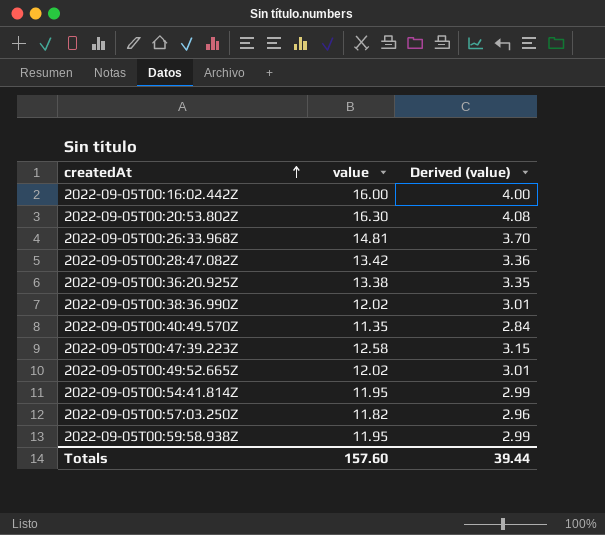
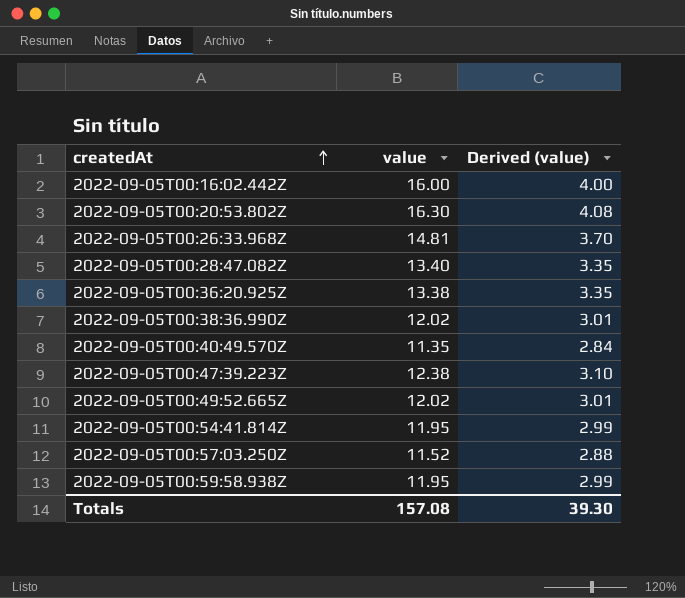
2022-09-05T00:28:47.082Z | value: 13.42 -> 13.40
2022-09-05T00:28:47.082Z | Derived (value): 3.36 -> 3.35
2022-09-05T00:47:39.223Z | value: 12.58 -> 12.38
2022-09-05T00:47:39.223Z | Derived (value): 3.15 -> 3.10
2022-09-05T00:57:03.250Z | value: 11.82 -> 11.52
2022-09-05T00:57:03.250Z | Derived (value): 2.96 -> 2.88
Totals | value: 157.60 -> 157.08
Totals | Derived (value): 39.44 -> 39.30

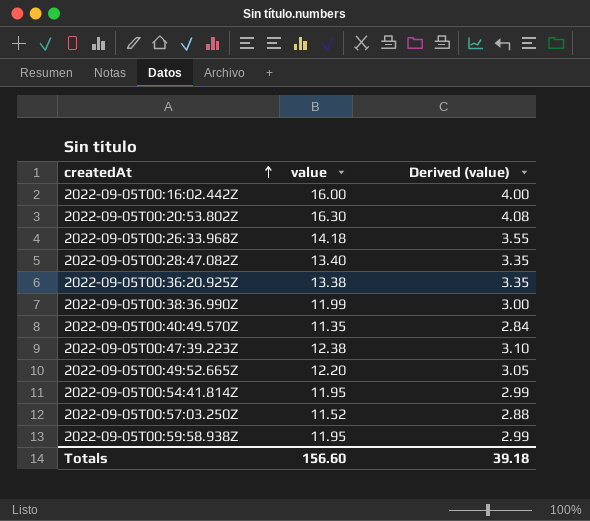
2022-09-05T00:26:33.968Z | value: 14.81 -> 14.18
2022-09-05T00:26:33.968Z | Derived (value): 3.70 -> 3.55
2022-09-05T00:38:36.990Z | value: 12.02 -> 11.99
2022-09-05T00:38:36.990Z | Derived (value): 3.01 -> 3.00
2022-09-05T00:49:52.665Z | value: 12.02 -> 12.20
2022-09-05T00:49:52.665Z | Derived (value): 3.01 -> 3.05
Totals | value: 157.08 -> 156.60
Totals | Derived (value): 39.30 -> 39.18

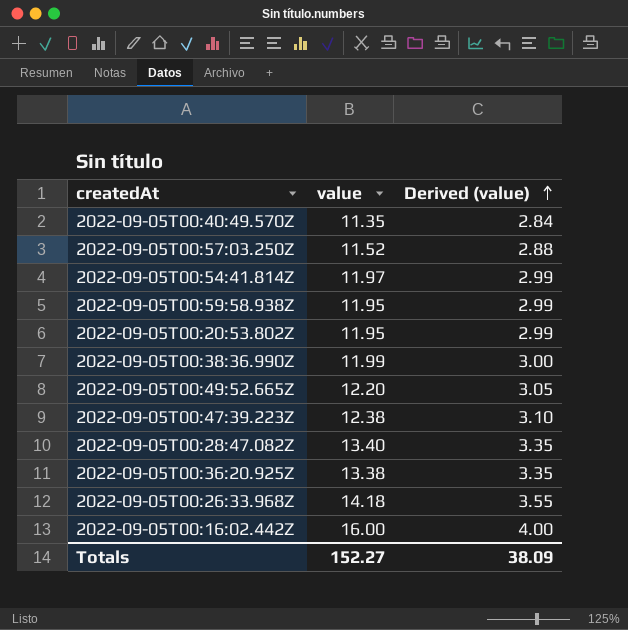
row order: createdAt ascending -> Derived (value) ascending
2022-09-05T00:54:41.814Z | value: 11.95 -> 11.97
2022-09-05T00:20:53.802Z | value: 16.30 -> 11.95
2022-09-05T00:20:53.802Z | Derived (value): 4.08 -> 2.99
Totals | value: 156.60 -> 152.27
Totals | Derived (value): 39.18 -> 38.09

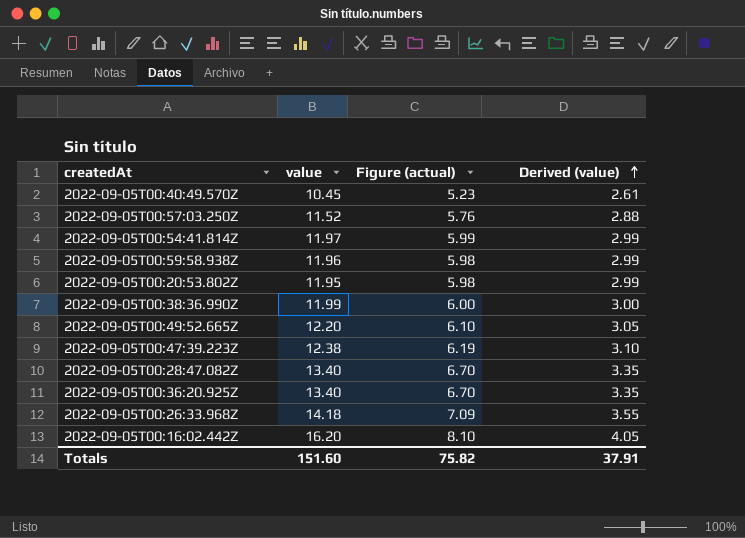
column Figure (actual) | formula: none -> [value] * 0.5
2022-09-05T00:40:49.570Z | value: 11.35 -> 10.45
2022-09-05T00:40:49.570Z | Derived (value): 2.84 -> 2.61
2022-09-05T00:59:58.938Z | value: 11.95 -> 11.96
2022-09-05T00:36:20.925Z | value: 13.38 -> 13.40
2022-09-05T00:16:02.442Z | value: 16.00 -> 16.20
2022-09-05T00:16:02.442Z | Derived (value): 4.00 -> 4.05
Totals | value: 152.27 -> 151.60
Totals | Derived (value): 38.09 -> 37.91

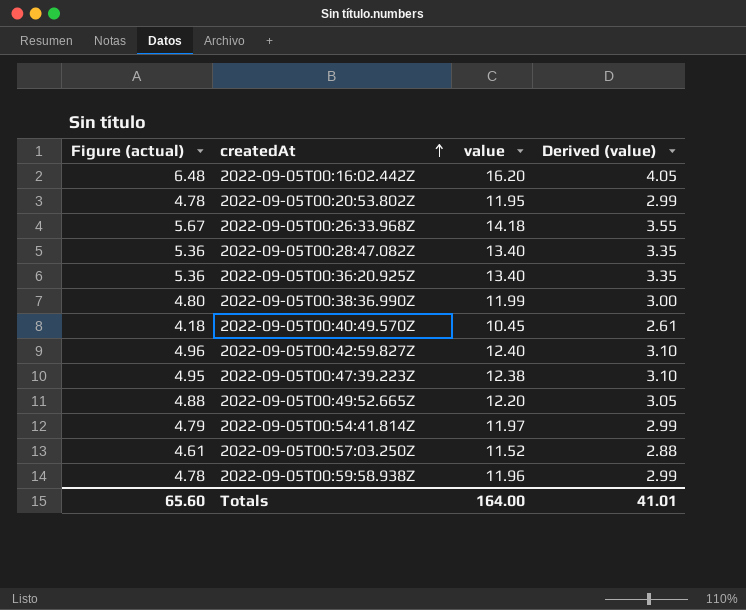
row order: Derived (value) ascending -> createdAt ascending
column Figure (actual) | formula: [value] * 0.5 -> [value] * 0.4
column Figure (actual) | position: 3 -> 1
row 2022-09-05T00:42:59.827Z: none -> 4.96 | 12.40 | 3.10
Totals | Figure (actual): 75.82 -> 65.60
Totals | value: 151.60 -> 164.00
Totals | Derived (value): 37.91 -> 41.01

